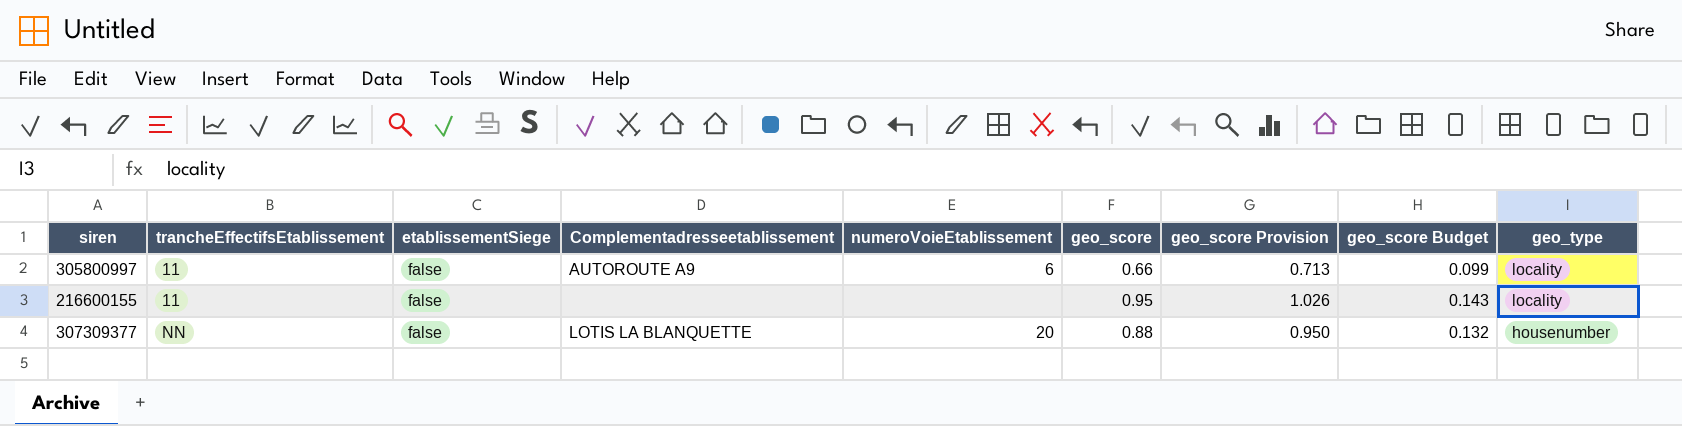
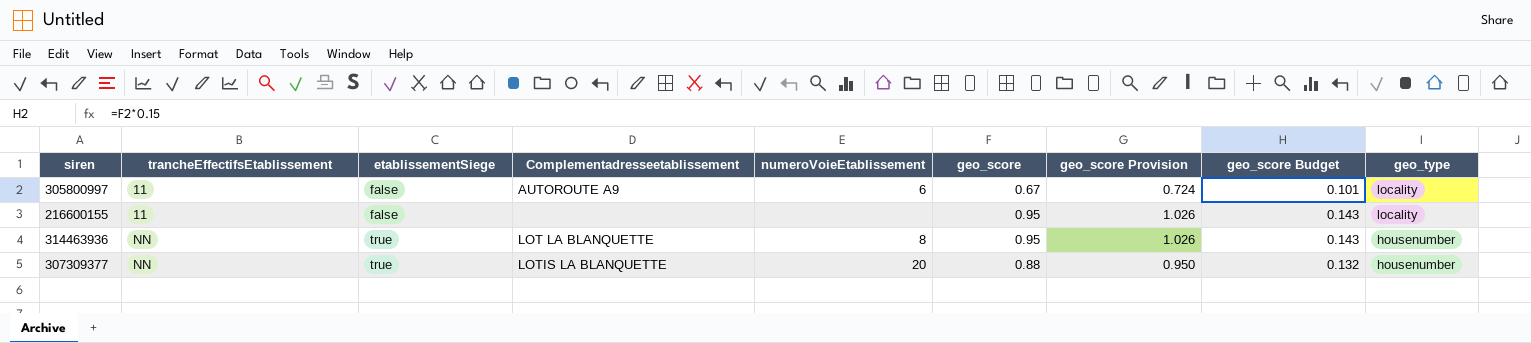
305800997 | geo_score: 0.66 -> 0.67
305800997 | geo_score Provision: 0.713 -> 0.724
305800997 | geo_score Budget: 0.099 -> 0.101
row 314463936: none -> NN | true | LOT LA BLANQUETTE | 8 | 0.95 | 1.026 | 0.143 | housenumber
307309377 | etablissementSiege: false -> true

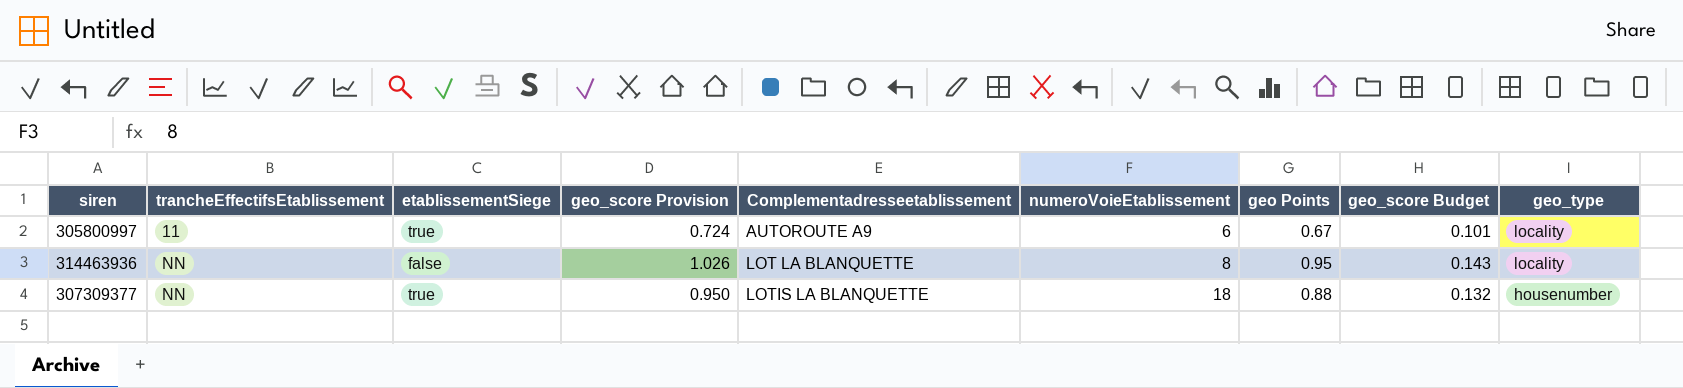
column geo_score Provision | position: 7 -> 4
column name: geo_score -> geo Points
row 216600155: 11 | false | none | none | 0.95 | 1.026 | 0.143 | locality -> none
305800997 | etablissementSiege: false -> true
314463936 | etablissementSiege: true -> false
314463936 | geo_type: housenumber -> locality
307309377 | numeroVoieEtablissement: 20 -> 18

